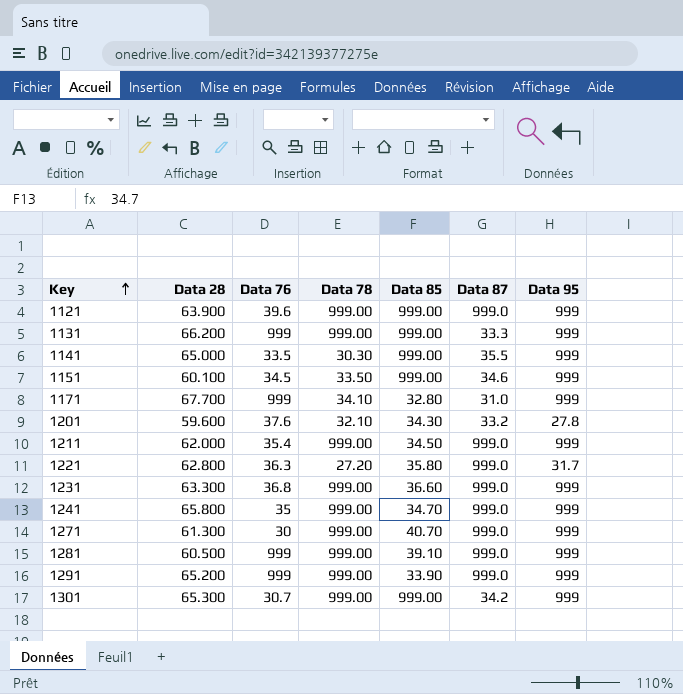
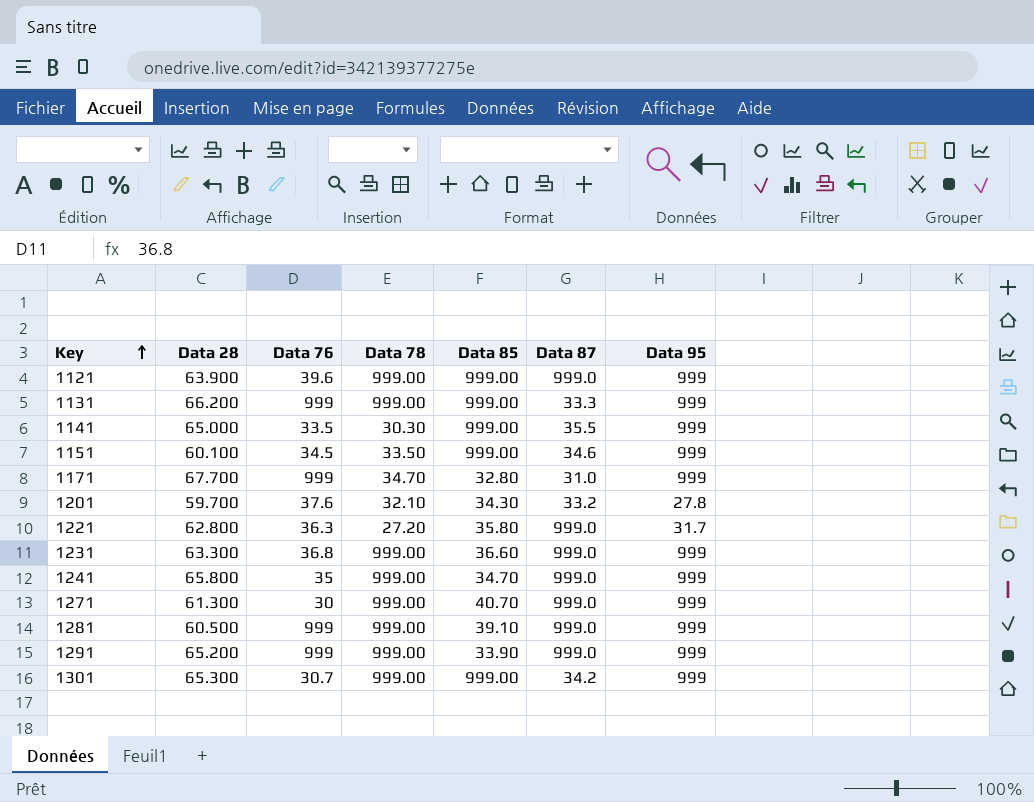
row 1211: 62.000 | 35.4 | 999.00 | 34.50 | 999.0 | 999 -> none
1171 | Data 78: 34.10 -> 34.70
1201 | Data 28: 59.600 -> 59.700

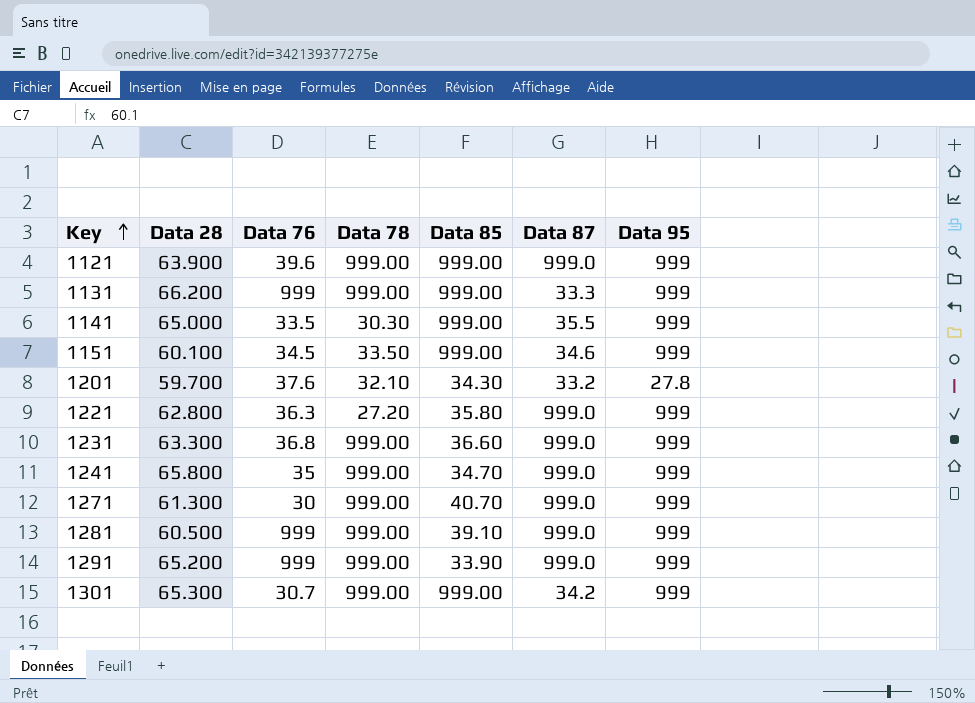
row 1171: 67.700 | 999 | 34.70 | 32.80 | 31.0 | 999 -> none
1221 | Data 95: 31.7 -> 999

